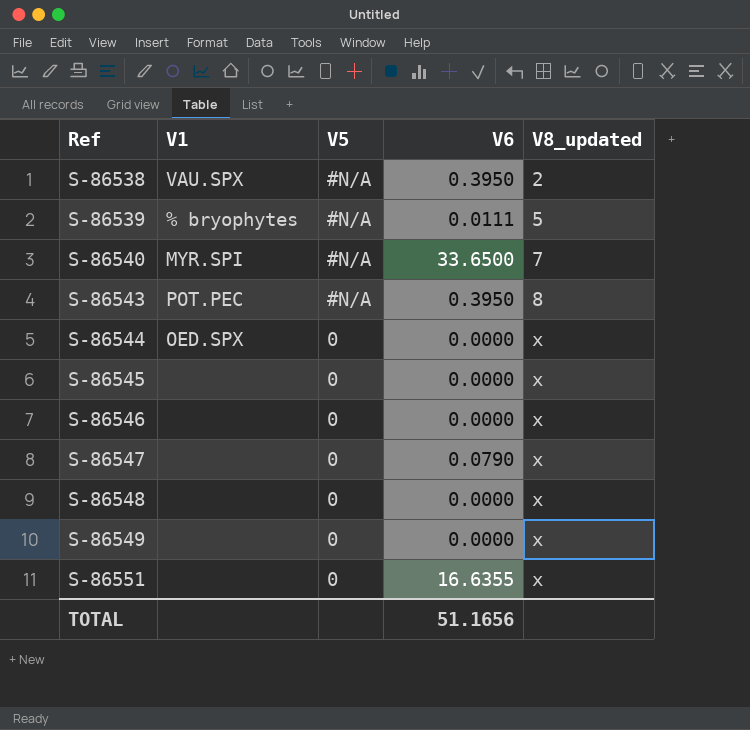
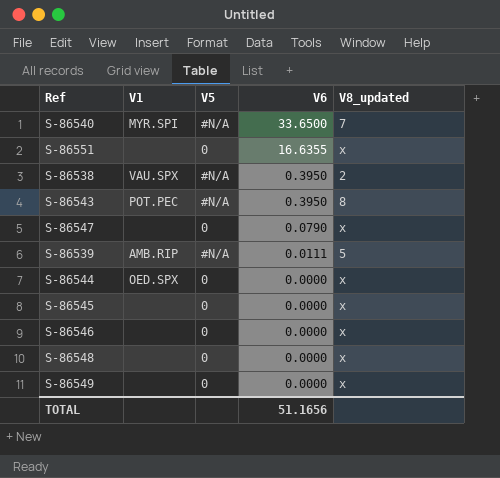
row order: Ref ascending -> V6 descending
S-86539 | V1: % bryophytes -> AMB.RIP

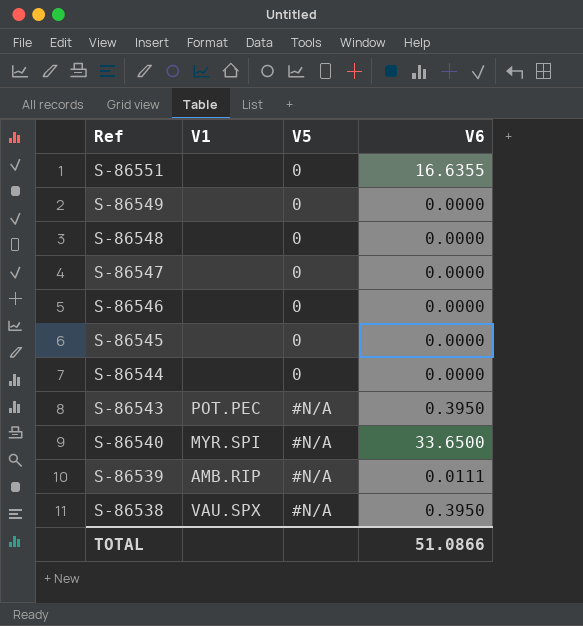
row order: V6 descending -> Ref descending
column V8_updated | position: 5 -> none
S-86547 | V6: 0.0790 -> 0.0000
S-86544 | V1: OED.SPX -> none
TOTAL | V6: 51.1656 -> 51.0866

